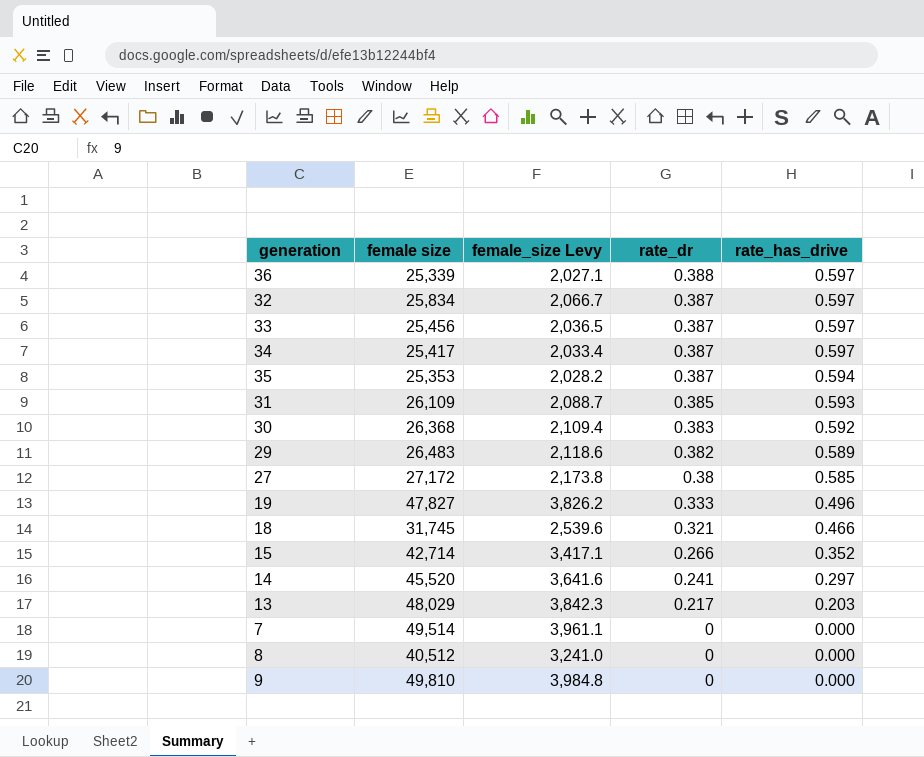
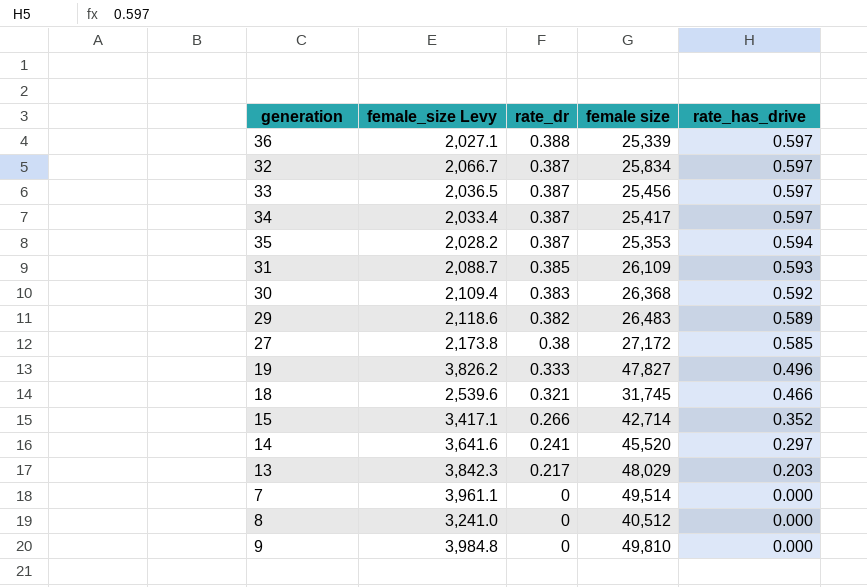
column female size | position: 2 -> 4

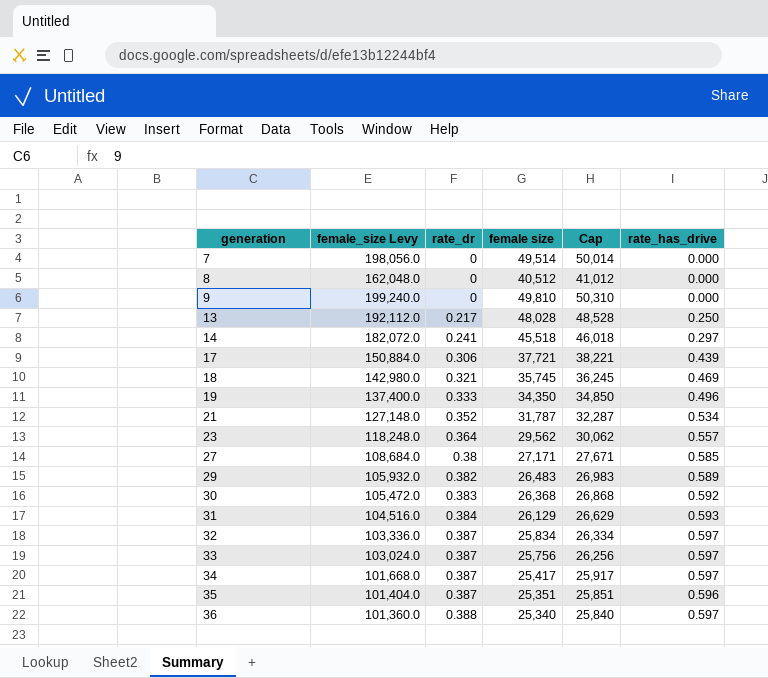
row order: rate_dr descending -> generation ascending
column female_size Levy | formula: [female size] * 0.08 -> [female size] * 4
column Cap | formula: none -> [female size] + 500
row 15: 3,417.1 | 0.266 | 42,714 | 0.352 -> none
13 | female size: 48,029 -> 48,028
13 | rate_has_drive: 0.203 -> 0.250
14 | female size: 45,520 -> 45,518
row 17: none -> 150,884.0 | 0.306 | 37,721 | 38,221 | 0.439
18 | female size: 31,745 -> 35,745
18 | rate_has_drive: 0.466 -> 0.469
19 | female size: 47,827 -> 34,350
row 21: none -> 127,148.0 | 0.352 | 31,787 | 32,287 | 0.534
row 23: none -> 118,248.0 | 0.364 | 29,562 | 30,062 | 0.557
27 | female size: 27,172 -> 27,171
31 | rate_dr: 0.385 -> 0.384
31 | female size: 26,109 -> 26,129
33 | female size: 25,456 -> 25,756
35 | female size: 25,353 -> 25,351
35 | rate_has_drive: 0.594 -> 0.596
36 | female size: 25,339 -> 25,340

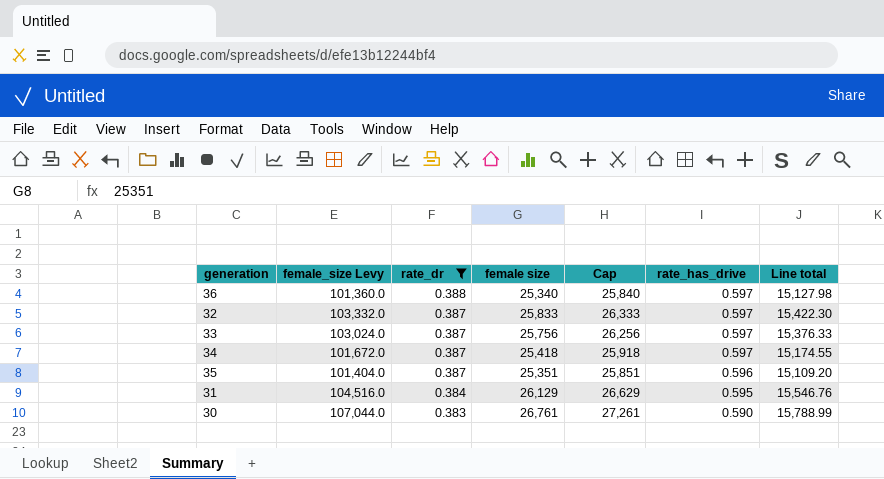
filter: none -> rate_dr >= 0.383
row order: generation ascending -> rate_dr descending
column Line total | formula: none -> [female size] * [rate_has_drive]
32 | female_size Levy: 103,336.0 -> 103,332.0
32 | female size: 25,834 -> 25,833
32 | Cap: 26,334 -> 26,333
34 | female_size Levy: 101,668.0 -> 101,672.0
34 | female size: 25,417 -> 25,418
34 | Cap: 25,917 -> 25,918
31 | rate_has_drive: 0.593 -> 0.595
30 | female_size Levy: 105,472.0 -> 107,044.0
30 | female size: 26,368 -> 26,761
30 | Cap: 26,868 -> 27,261
30 | rate_has_drive: 0.592 -> 0.590

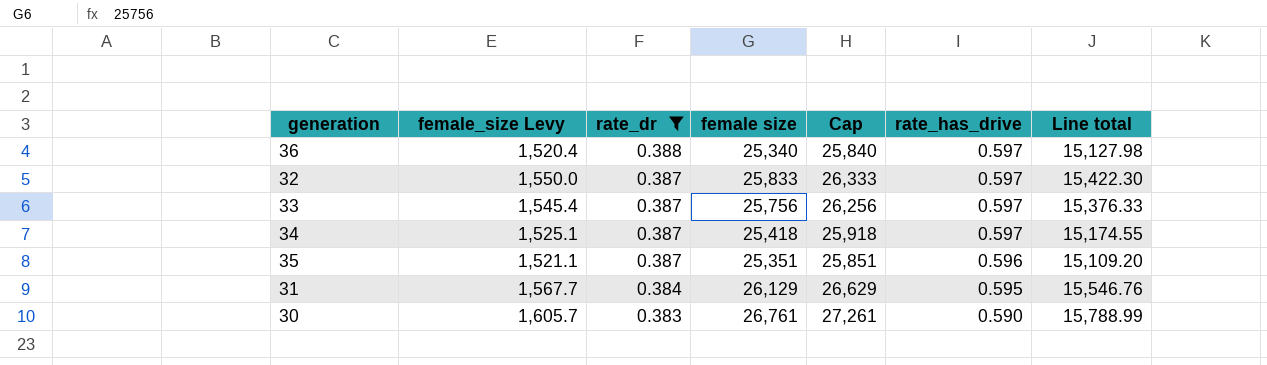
column female_size Levy | formula: [female size] * 4 -> [female size] * 0.06

